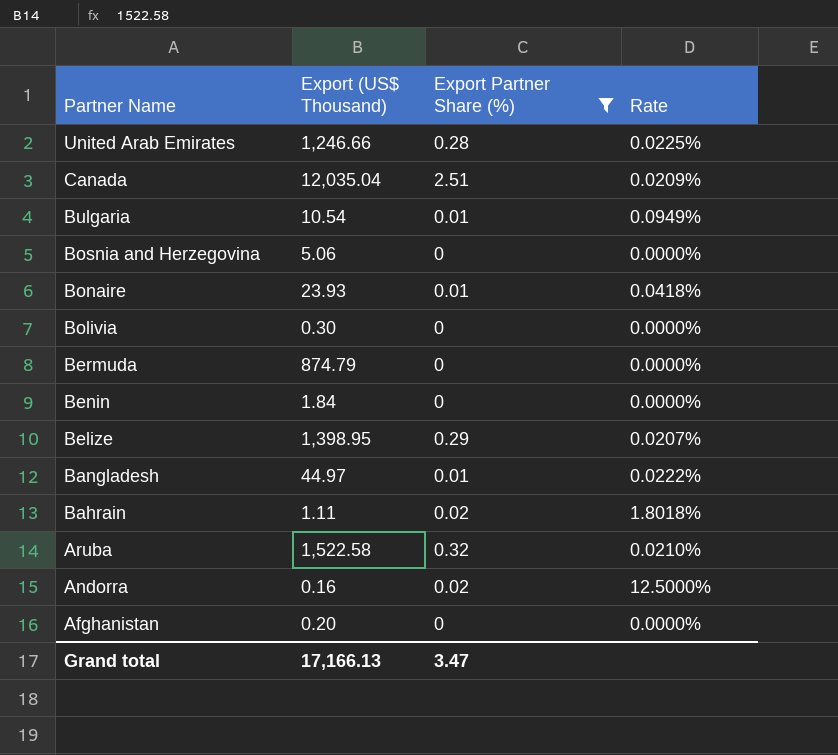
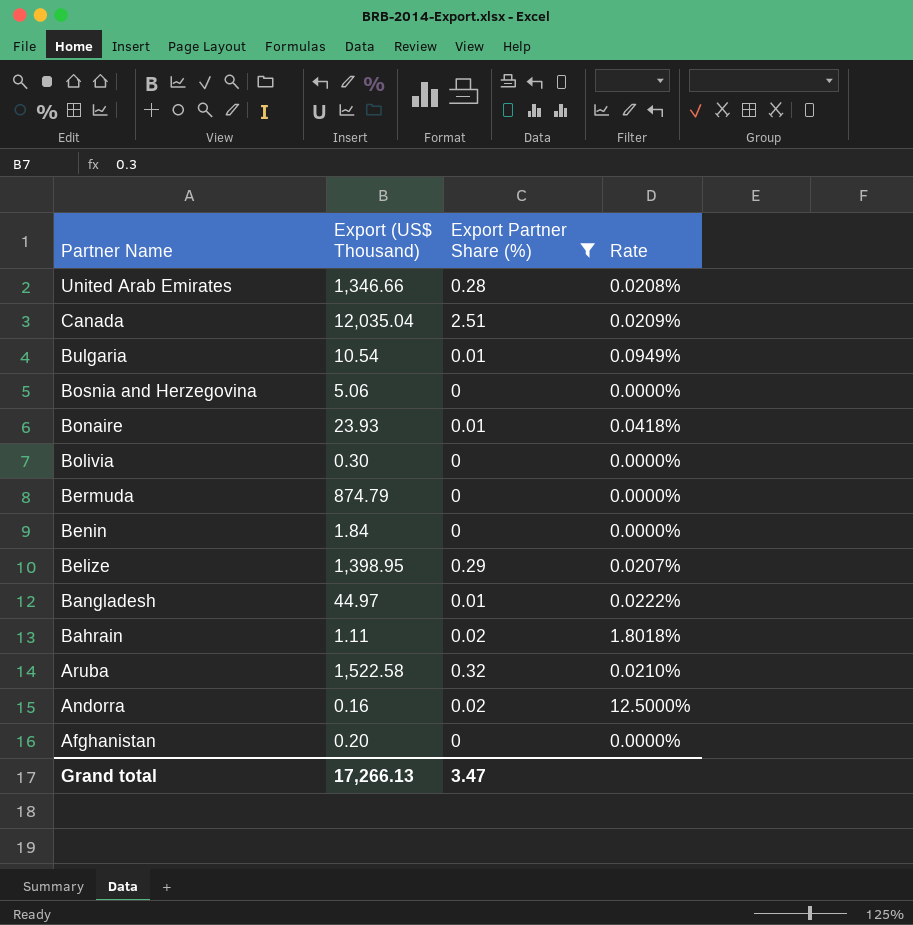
United Arab Emirates | Export (US$ Thousand): 1,246.66 -> 1,346.66
United Arab Emirates | Rate: 0.0225% -> 0.0208%
Grand total | Export (US$ Thousand): 17,166.13 -> 17,266.13

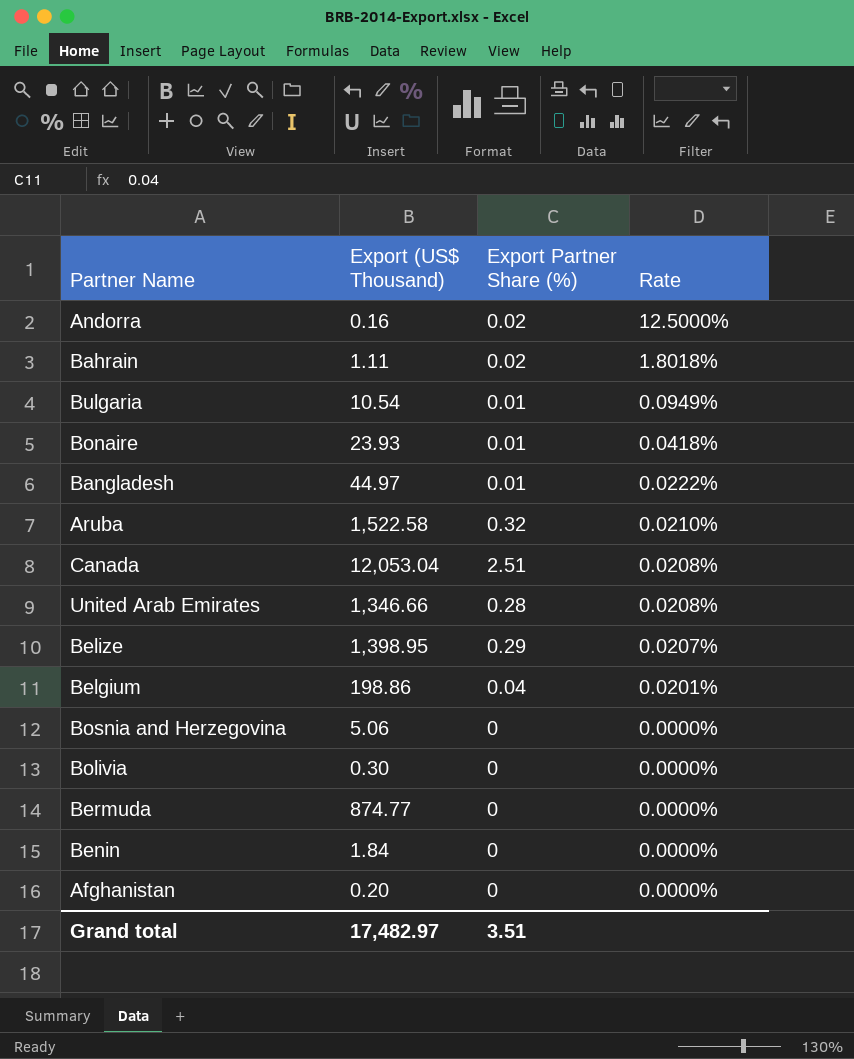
filter: Export Partner Share (%) != 0.04 -> none
row order: Partner Name descending -> Rate descending
Canada | Export (US$ Thousand): 12,035.04 -> 12,053.04
Canada | Rate: 0.0209% -> 0.0208%
Bermuda | Export (US$ Thousand): 874.79 -> 874.77
Grand total | Export (US$ Thousand): 17,266.13 -> 17,482.97
Grand total | Export Partner Share (%): 3.47 -> 3.51

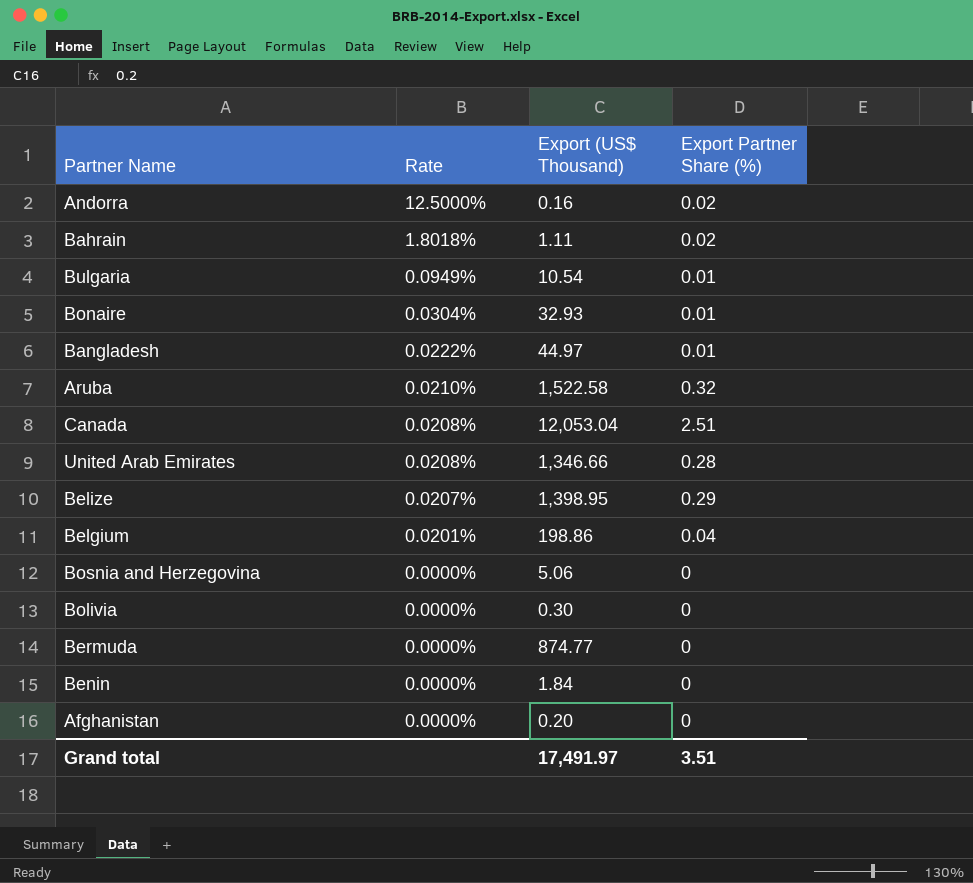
column Rate | position: 4 -> 2
Bonaire | Rate: 0.0418% -> 0.0304%
Bonaire | Export (US$ Thousand): 23.93 -> 32.93
Grand total | Export (US$ Thousand): 17,482.97 -> 17,491.97

